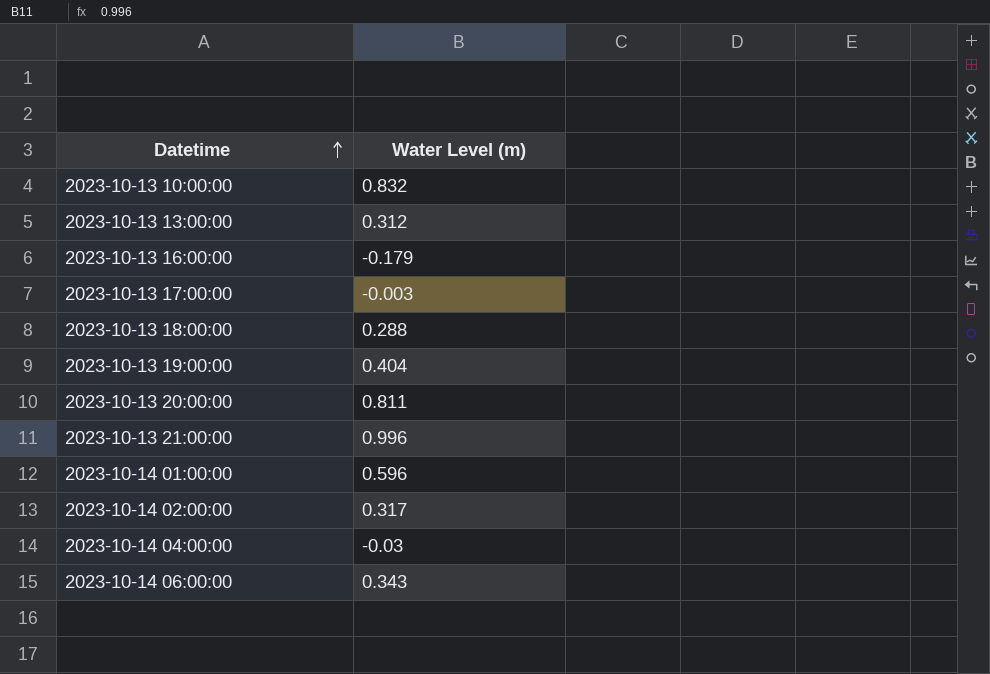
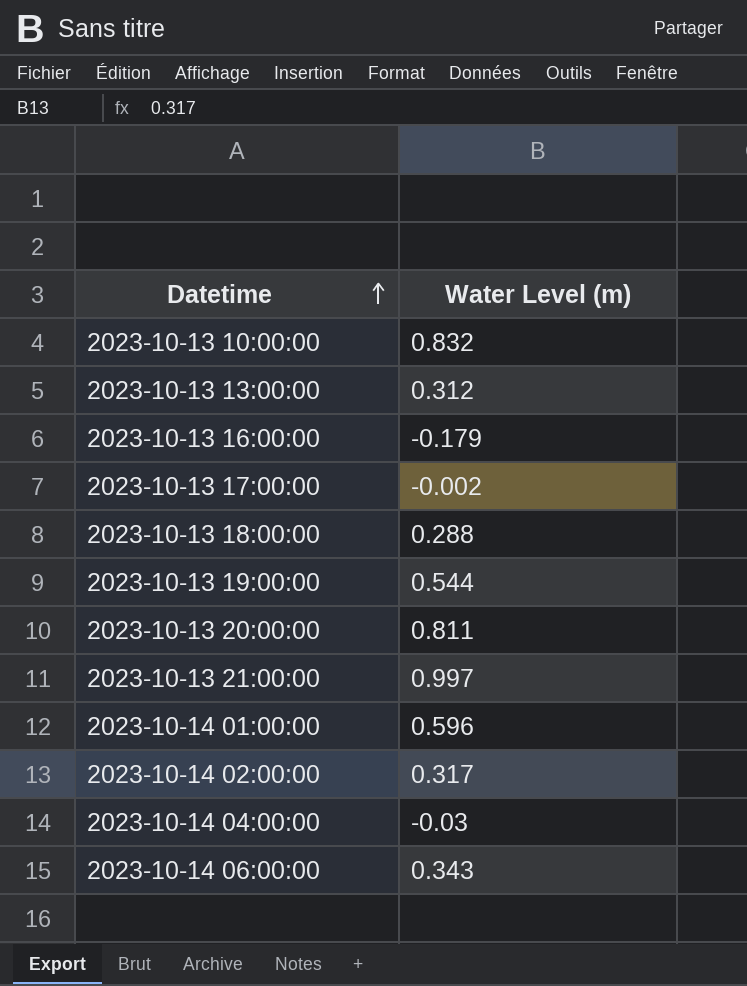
2023-10-13 17:00:00 | Water Level (m): -0.003 -> -0.002
2023-10-13 19:00:00 | Water Level (m): 0.404 -> 0.544
2023-10-13 21:00:00 | Water Level (m): 0.996 -> 0.997

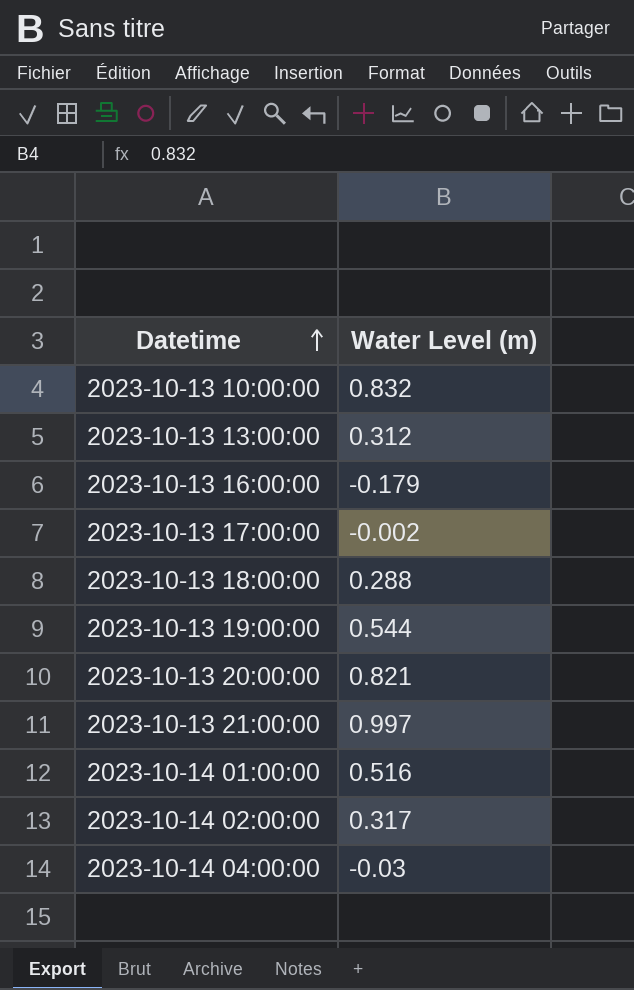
row 2023-10-14 06:00:00: 0.343 -> none
2023-10-13 20:00:00 | Water Level (m): 0.811 -> 0.821
2023-10-14 01:00:00 | Water Level (m): 0.596 -> 0.516

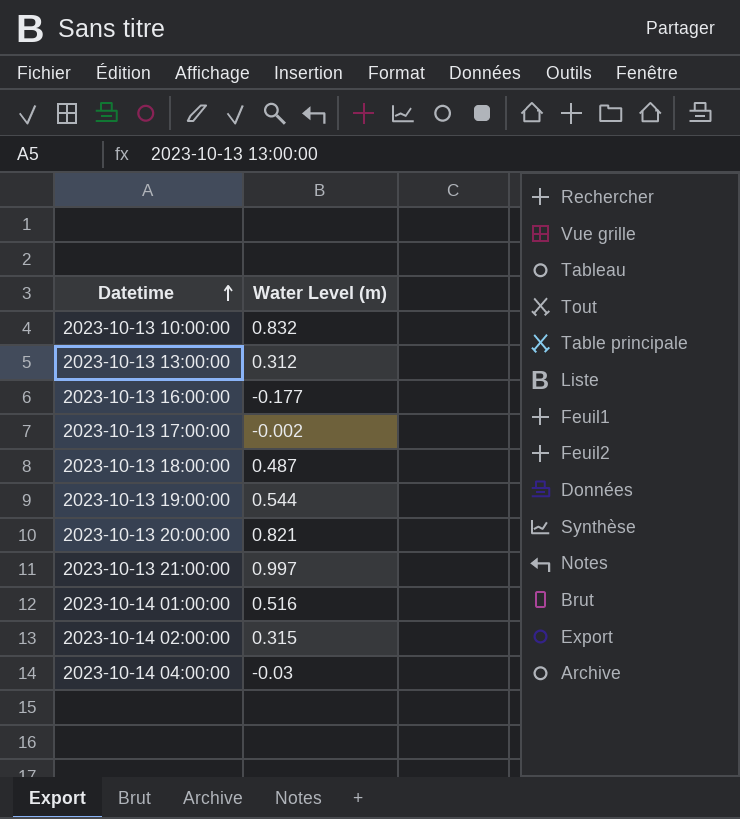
2023-10-13 16:00:00 | Water Level (m): -0.179 -> -0.177
2023-10-13 18:00:00 | Water Level (m): 0.288 -> 0.487
2023-10-14 02:00:00 | Water Level (m): 0.317 -> 0.315

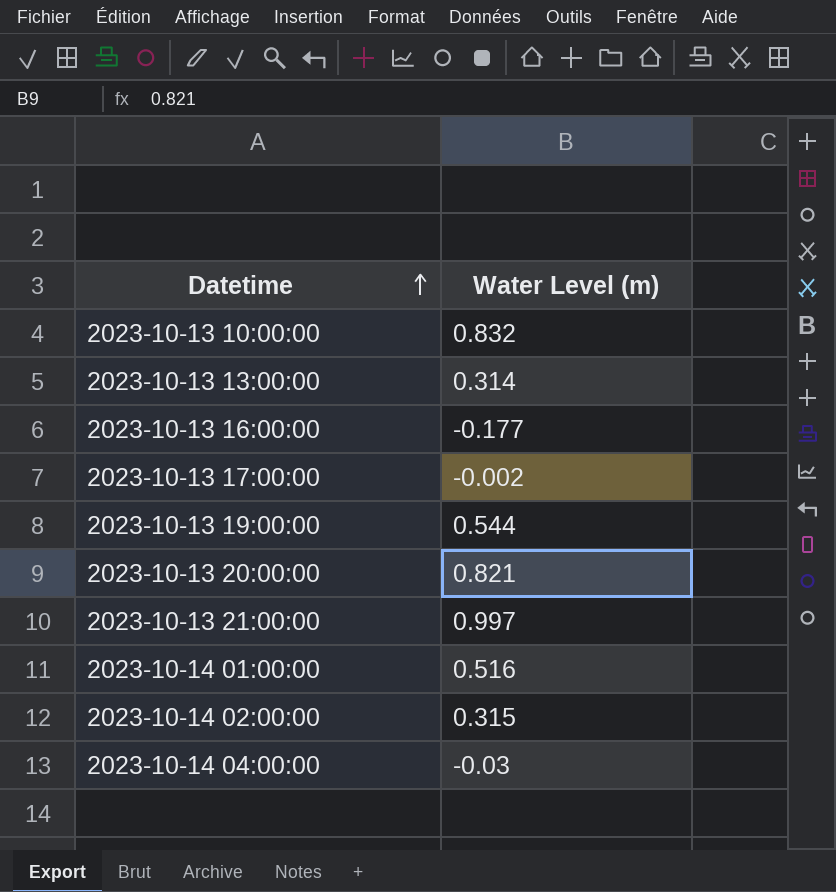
row 2023-10-13 18:00:00: 0.487 -> none
2023-10-13 13:00:00 | Water Level (m): 0.312 -> 0.314

